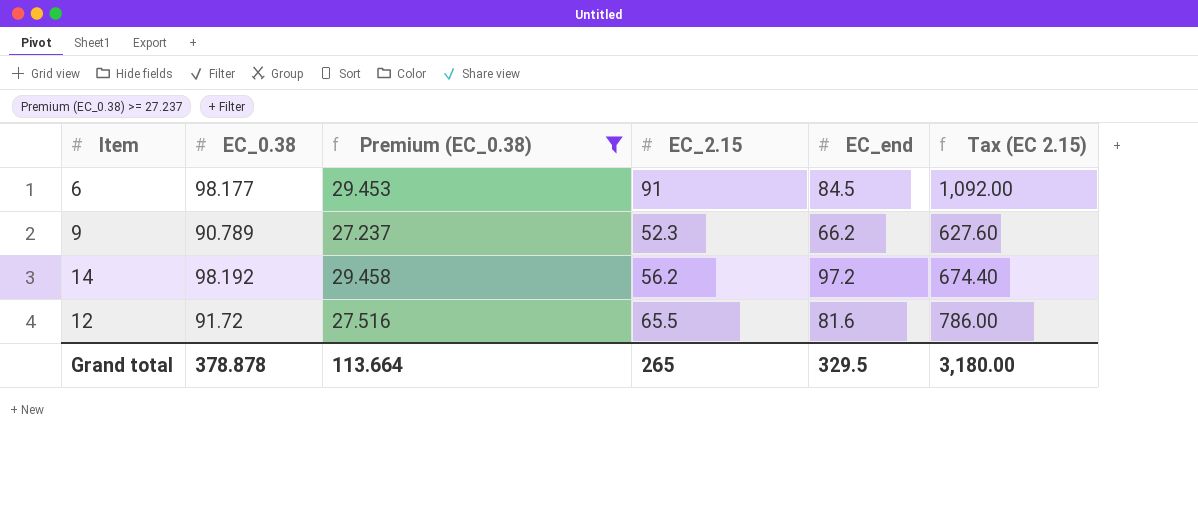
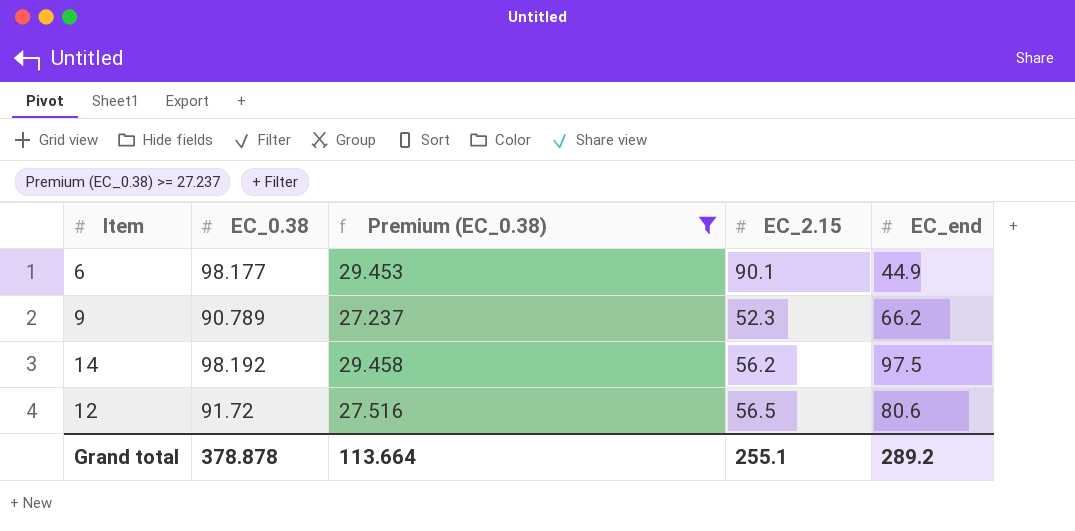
column Tax (EC 2.15) | formula: [EC_2.15] * 12 -> none
6 | EC_2.15: 91 -> 90.1
6 | EC_end: 84.5 -> 44.9
14 | EC_end: 97.2 -> 97.5
12 | EC_2.15: 65.5 -> 56.5
12 | EC_end: 81.6 -> 80.6
Grand total | EC_2.15: 265 -> 255.1
Grand total | EC_end: 329.5 -> 289.2

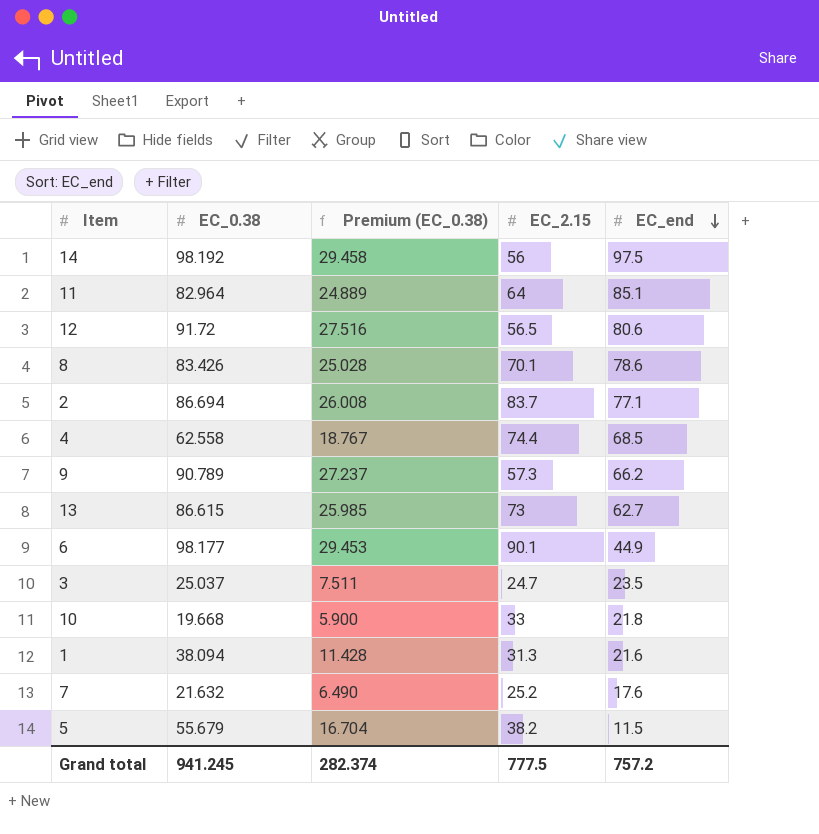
filter: Premium (EC_0.38) >= 27.237 -> none
row order: none -> EC_end descending
14 | EC_2.15: 56.2 -> 56
9 | EC_2.15: 52.3 -> 57.3
Grand total | EC_0.38: 378.878 -> 941.245
Grand total | Premium (EC_0.38): 113.664 -> 282.374
Grand total | EC_2.15: 255.1 -> 777.5
Grand total | EC_end: 289.2 -> 757.2

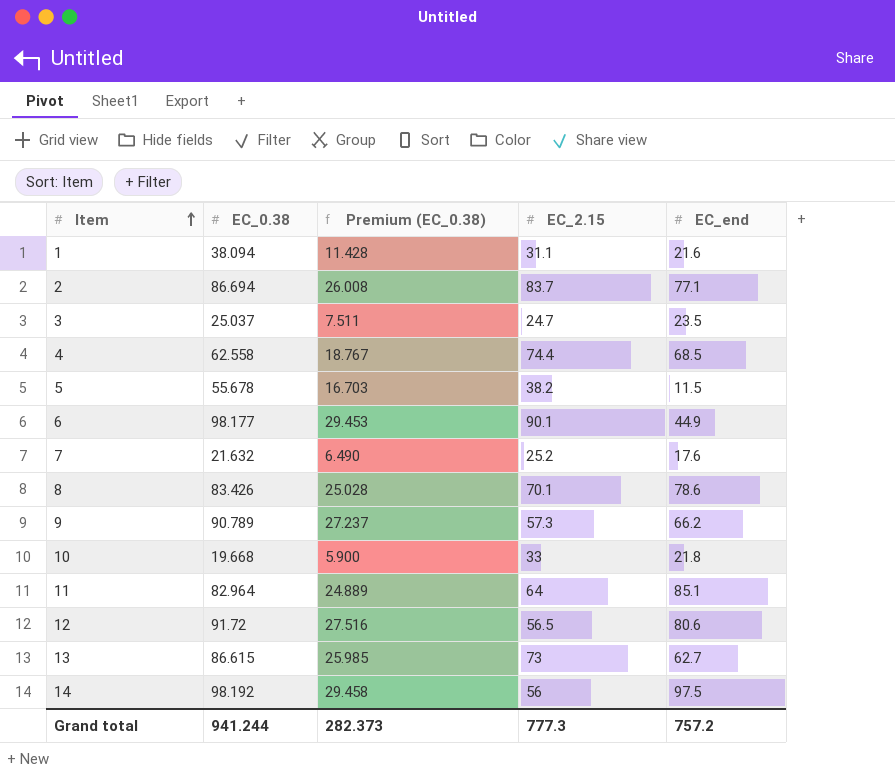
row order: EC_end descending -> Item ascending
1 | EC_2.15: 31.3 -> 31.1
5 | EC_0.38: 55.679 -> 55.678
5 | Premium (EC_0.38): 16.704 -> 16.703
Grand total | EC_0.38: 941.245 -> 941.244
Grand total | Premium (EC_0.38): 282.374 -> 282.373
Grand total | EC_2.15: 777.5 -> 777.3

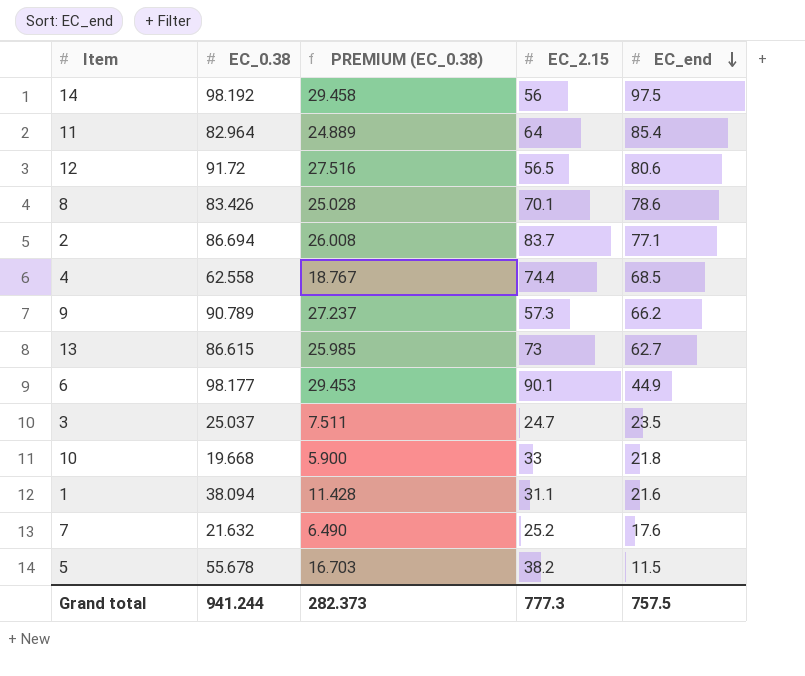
row order: Item ascending -> EC_end descending
column name: Premium (EC_0.38) -> PREMIUM (EC_0.38)
11 | EC_end: 85.1 -> 85.4
Grand total | EC_end: 757.2 -> 757.5

